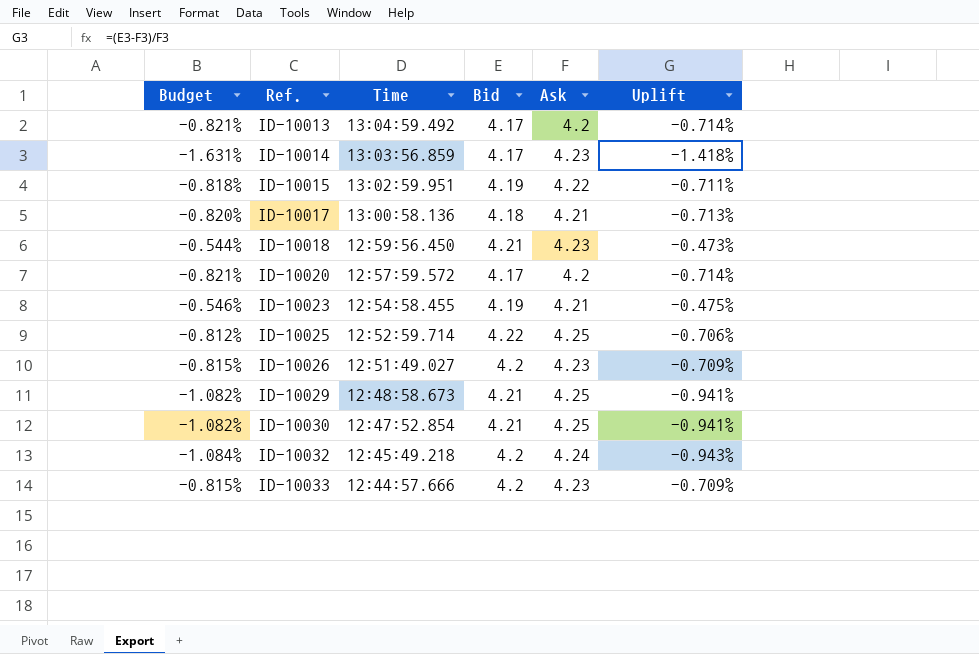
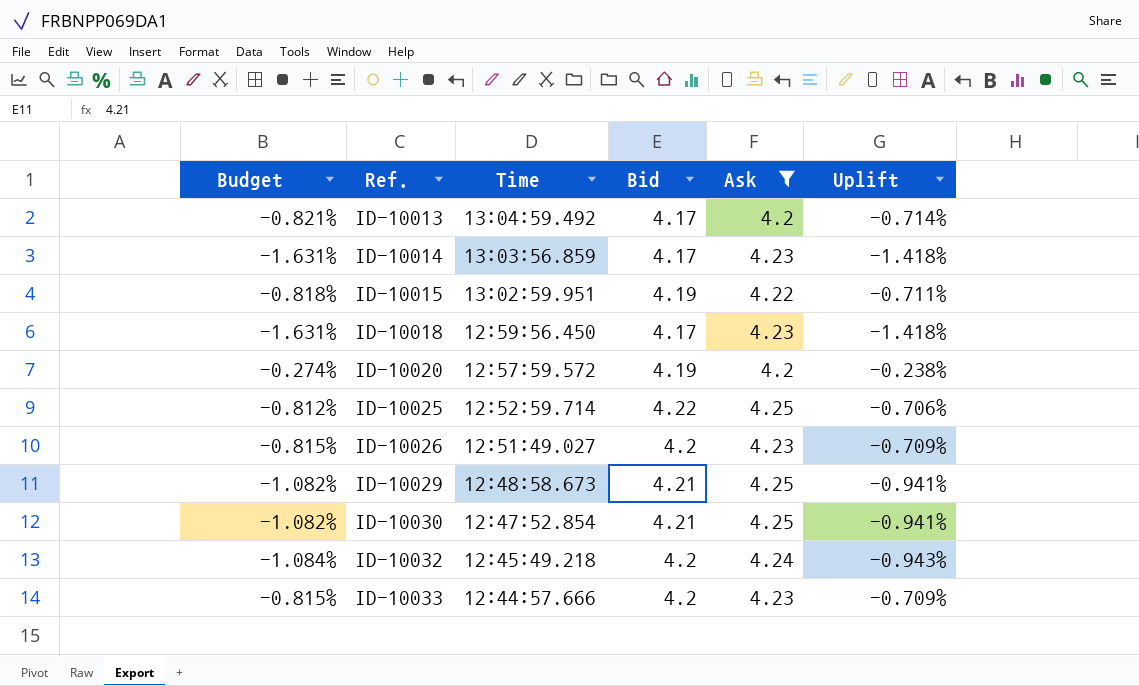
filter: none -> Ask != 4.21
ID-10018 | Budget: -0.544% -> -1.631%
ID-10018 | Bid: 4.21 -> 4.17
ID-10018 | Uplift: -0.473% -> -1.418%
ID-10020 | Budget: -0.821% -> -0.274%
ID-10020 | Bid: 4.17 -> 4.19
ID-10020 | Uplift: -0.714% -> -0.238%

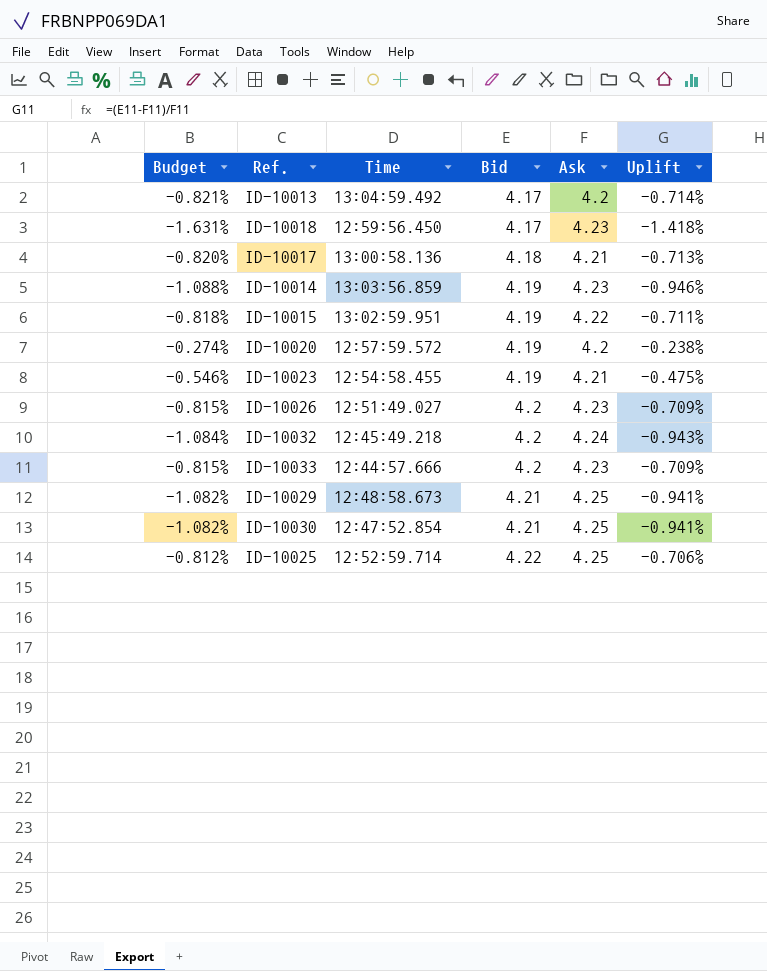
filter: Ask != 4.21 -> none
row order: Ref. ascending -> Bid ascending
ID-10014 | Budget: -1.631% -> -1.088%
ID-10014 | Bid: 4.17 -> 4.19
ID-10014 | Uplift: -1.418% -> -0.946%

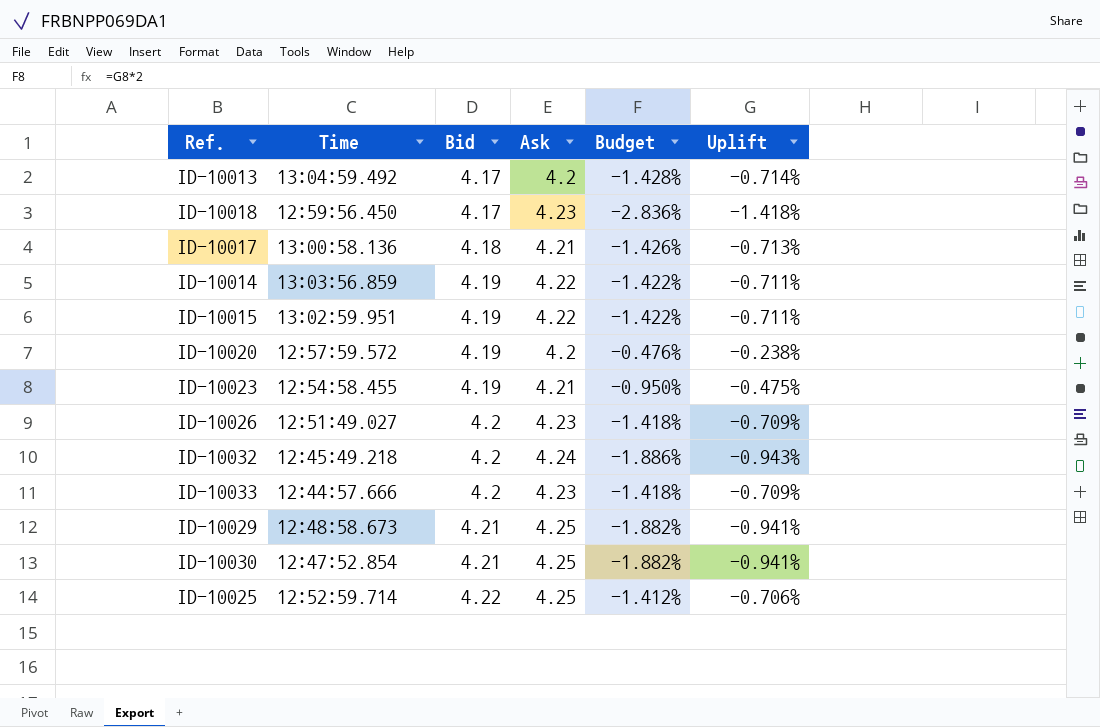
column Budget | formula: [Uplift] * 1.15 -> [Uplift] * 2
column Budget | position: 1 -> 5
ID-10014 | Ask: 4.23 -> 4.22
ID-10014 | Uplift: -0.946% -> -0.711%

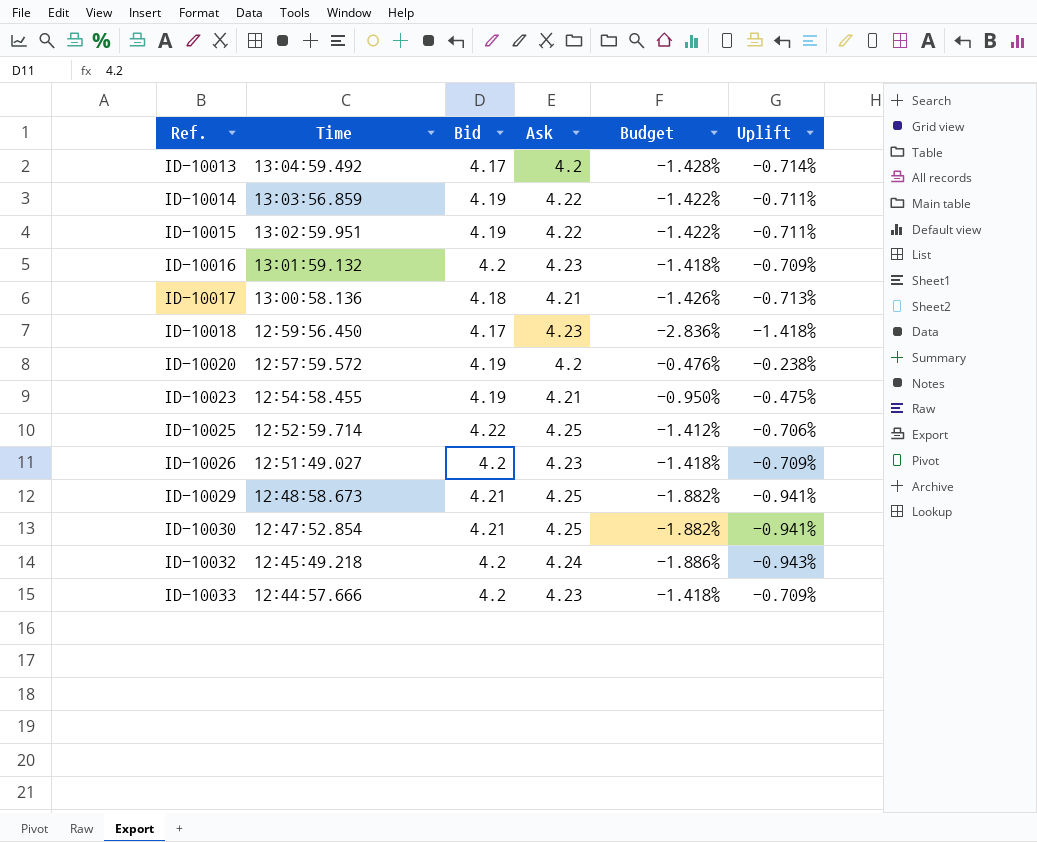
row order: Bid ascending -> Ref. ascending
row ID-10016: none -> 13:01:59.132 | 4.2 | 4.23 | -1.418% | -0.709%

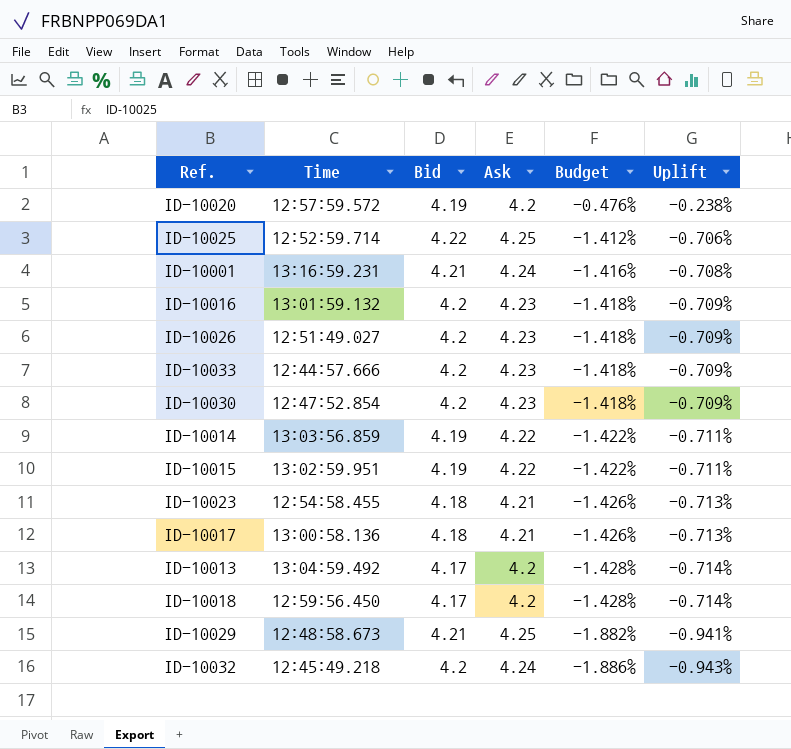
row order: Ref. ascending -> Budget descending
row ID-10001: none -> 13:16:59.231 | 4.21 | 4.24 | -1.416% | -0.708%
ID-10030 | Bid: 4.21 -> 4.2
ID-10030 | Ask: 4.25 -> 4.23
ID-10030 | Budget: -1.882% -> -1.418%
ID-10030 | Uplift: -0.941% -> -0.709%
ID-10023 | Bid: 4.19 -> 4.18
ID-10023 | Budget: -0.950% -> -1.426%
ID-10023 | Uplift: -0.475% -> -0.713%
ID-10018 | Ask: 4.23 -> 4.2
ID-10018 | Budget: -2.836% -> -1.428%
ID-10018 | Uplift: -1.418% -> -0.714%

